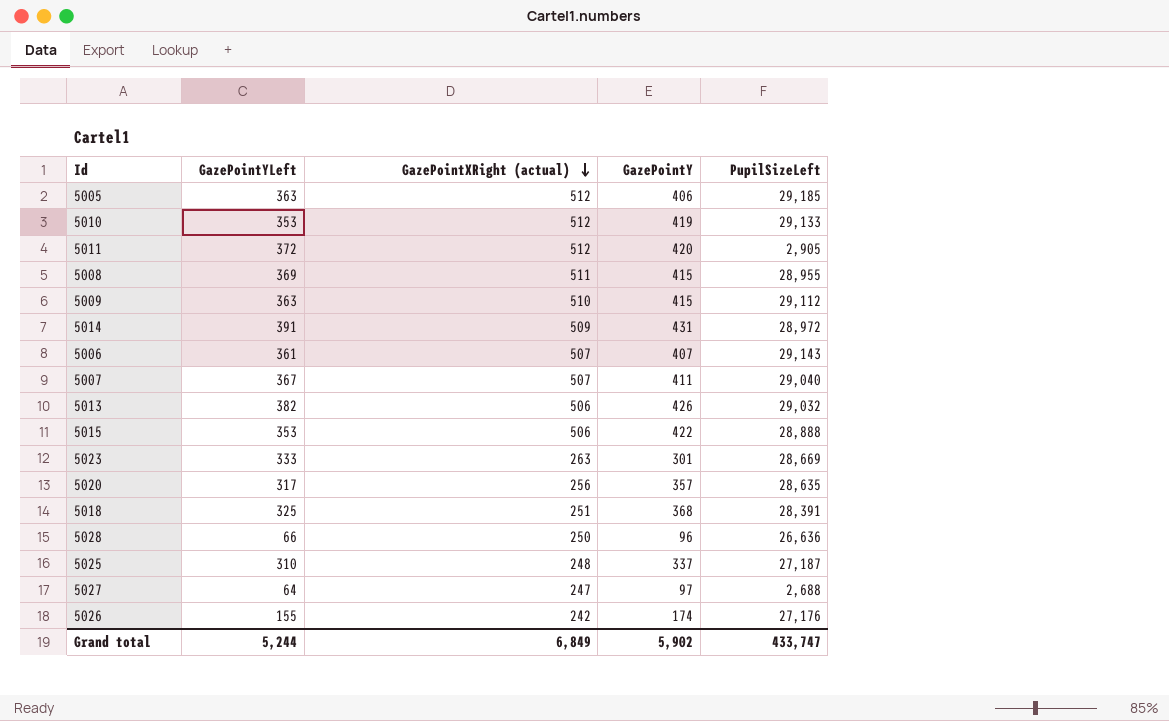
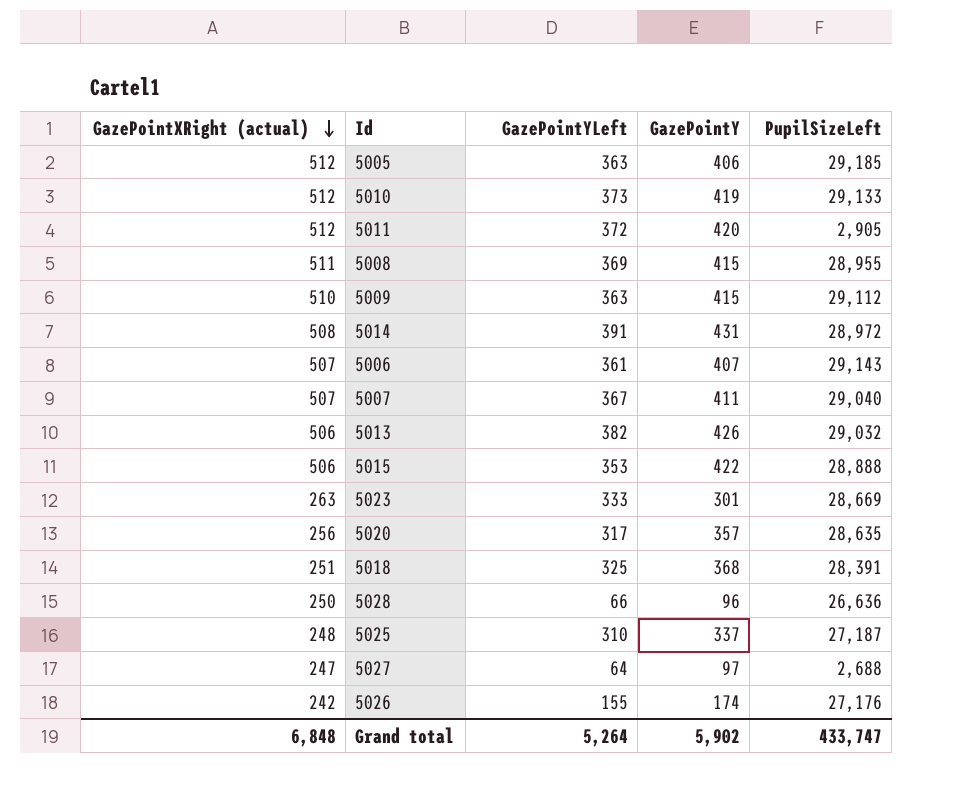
column GazePointXRight (actual) | position: 3 -> 1
5010 | GazePointYLeft: 353 -> 373
5014 | GazePointXRight (actual): 509 -> 508
Grand total | GazePointXRight (actual): 6,849 -> 6,848
Grand total | GazePointYLeft: 5,244 -> 5,264

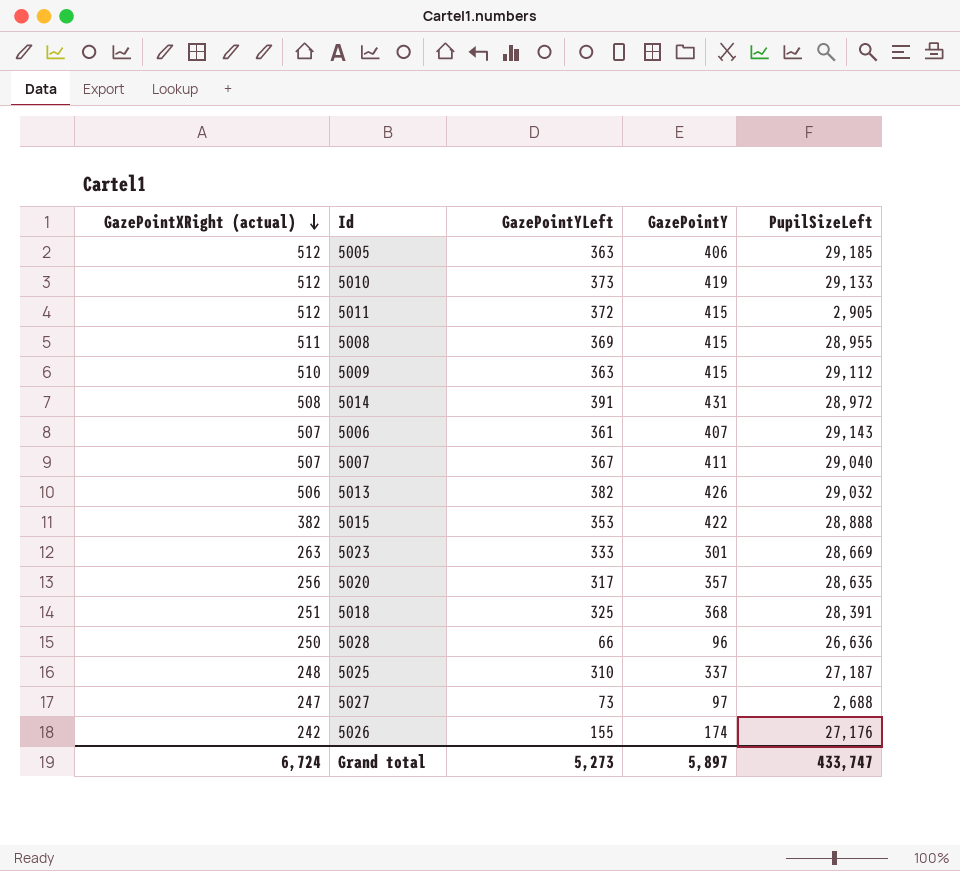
5011 | GazePointY: 420 -> 415
5015 | GazePointXRight (actual): 506 -> 382
5027 | GazePointYLeft: 64 -> 73
Grand total | GazePointXRight (actual): 6,848 -> 6,724
Grand total | GazePointYLeft: 5,264 -> 5,273
Grand total | GazePointY: 5,902 -> 5,897

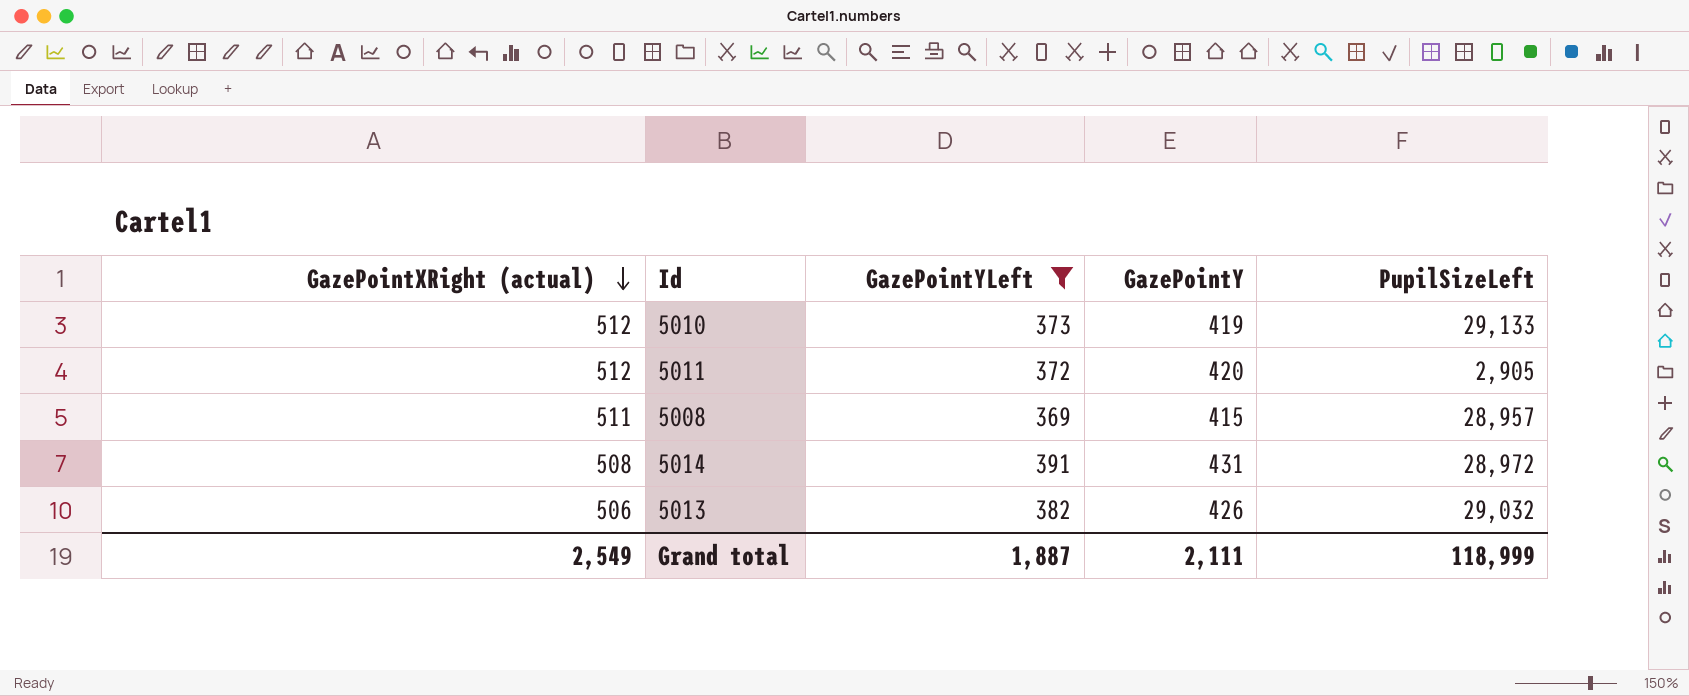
filter: none -> GazePointYLeft >= 369
5011 | GazePointY: 415 -> 420
5008 | PupilSizeLeft: 28,955 -> 28,957
Grand total | GazePointXRight (actual): 6,724 -> 2,549
Grand total | GazePointYLeft: 5,273 -> 1,887
Grand total | GazePointY: 5,897 -> 2,111
Grand total | PupilSizeLeft: 433,747 -> 118,999

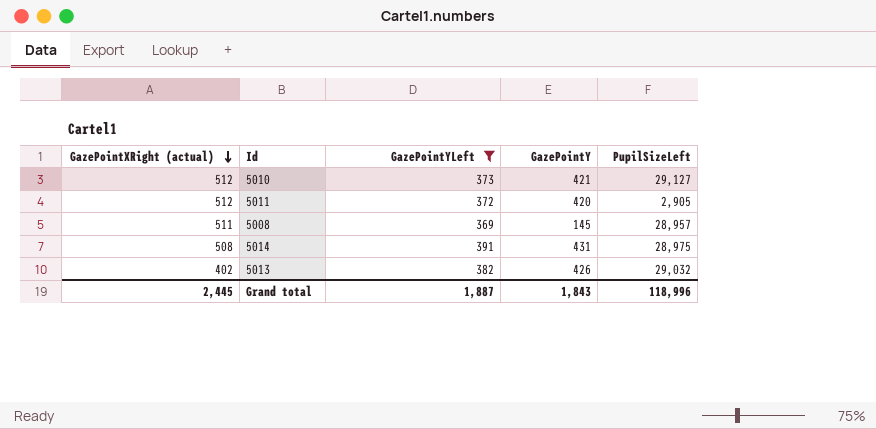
5010 | GazePointY: 419 -> 421
5010 | PupilSizeLeft: 29,133 -> 29,127
5008 | GazePointY: 415 -> 145
5014 | PupilSizeLeft: 28,972 -> 28,975
5013 | GazePointXRight (actual): 506 -> 402
Grand total | GazePointXRight (actual): 2,549 -> 2,445
Grand total | GazePointY: 2,111 -> 1,843
Grand total | PupilSizeLeft: 118,999 -> 118,996

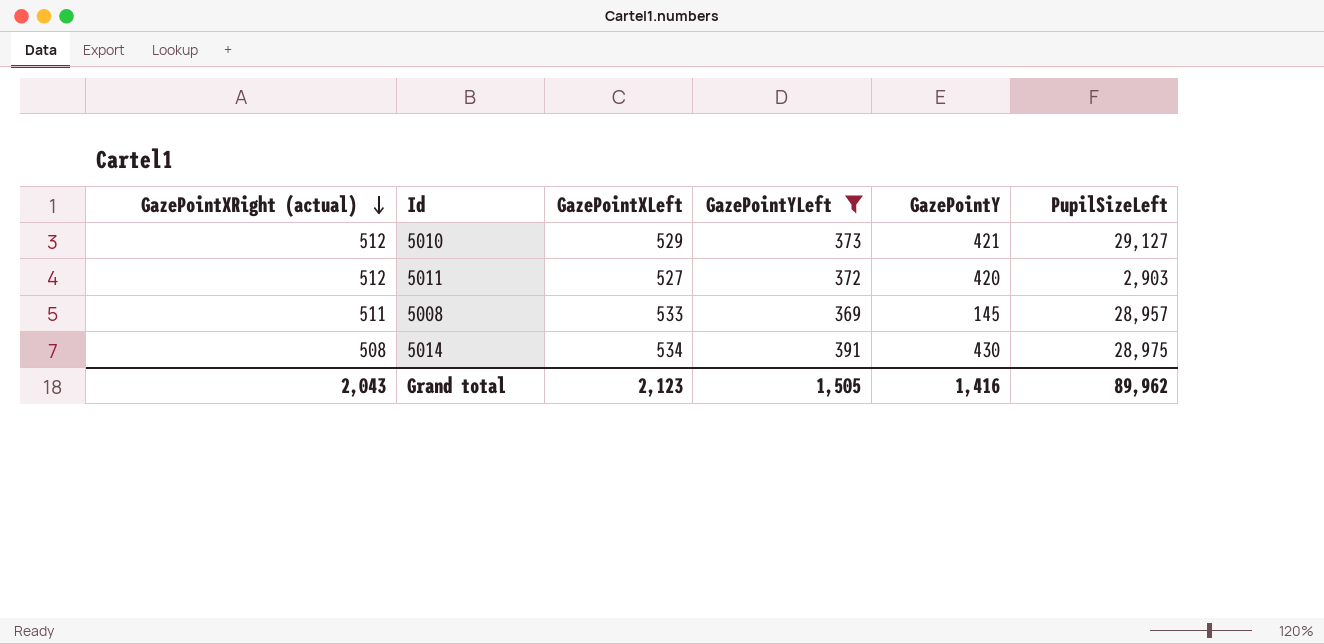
column GazePointXLeft | position: none -> 3
row 5013: 402 | 382 | 426 | 29,032 -> none
5011 | PupilSizeLeft: 2,905 -> 2,903
5014 | GazePointY: 431 -> 430
Grand total | GazePointXRight (actual): 2,445 -> 2,043
Grand total | GazePointYLeft: 1,887 -> 1,505
Grand total | GazePointY: 1,843 -> 1,416
Grand total | PupilSizeLeft: 118,996 -> 89,962

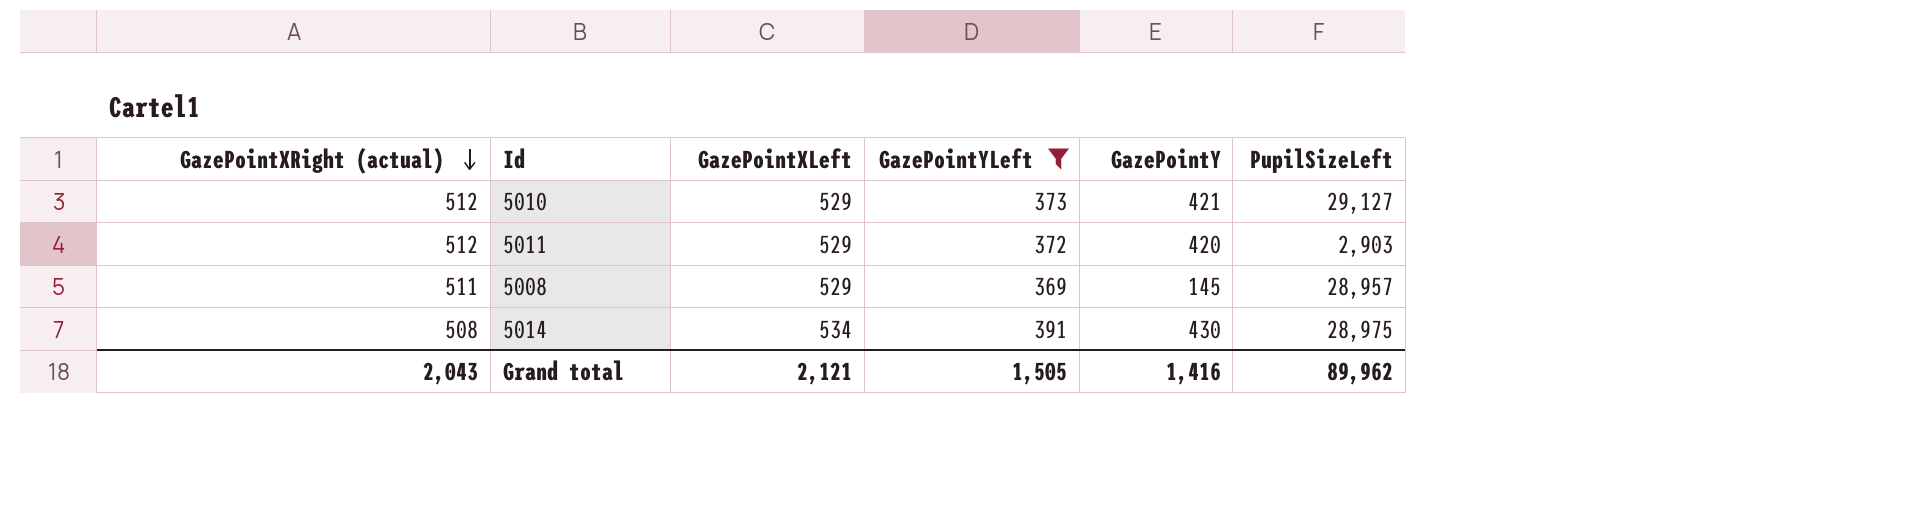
5011 | GazePointXLeft: 527 -> 529
5008 | GazePointXLeft: 533 -> 529
Grand total | GazePointXLeft: 2,123 -> 2,121

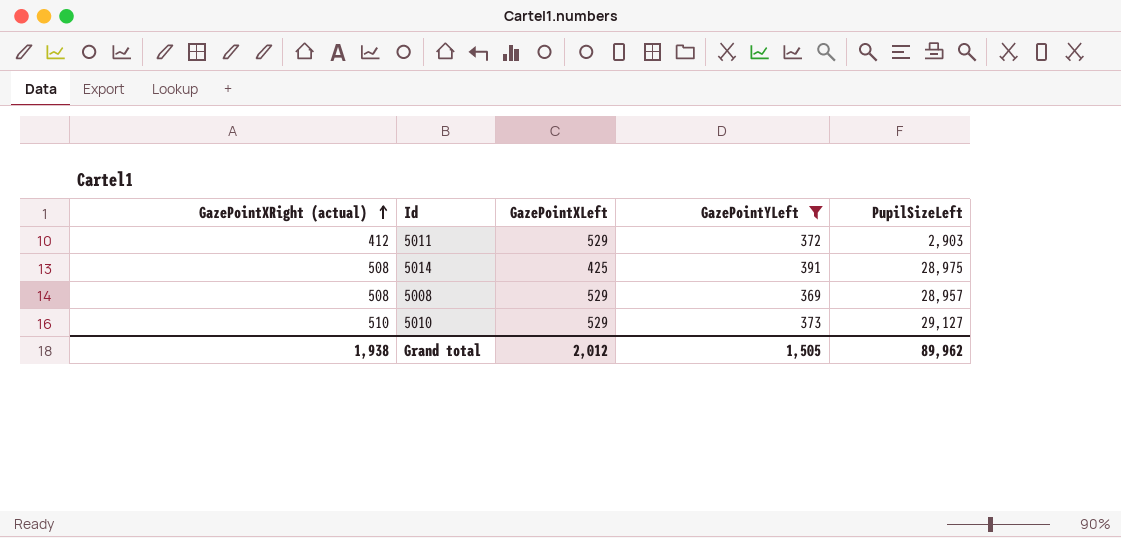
row order: GazePointXRight (actual) descending -> GazePointXRight (actual) ascending
column GazePointY | position: 5 -> none
5011 | GazePointXRight (actual): 512 -> 412
5014 | GazePointXLeft: 534 -> 425
5008 | GazePointXRight (actual): 511 -> 508
5010 | GazePointXRight (actual): 512 -> 510
Grand total | GazePointXRight (actual): 2,043 -> 1,938
Grand total | GazePointXLeft: 2,121 -> 2,012

